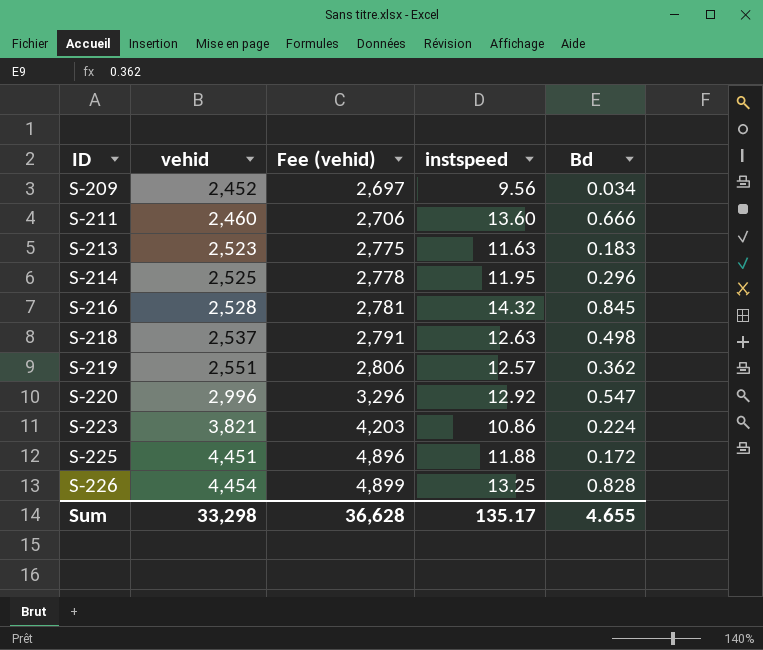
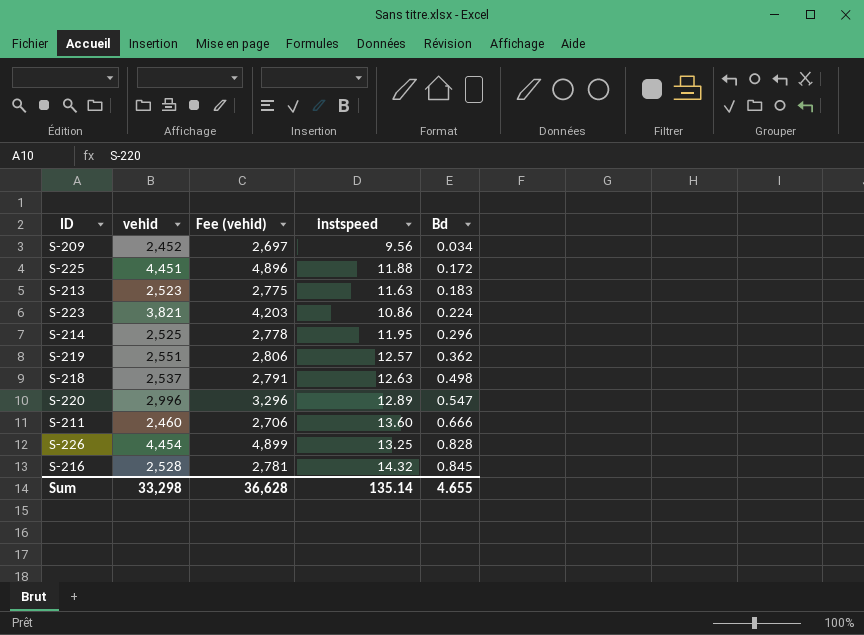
row order: ID ascending -> Bd ascending
S-220 | instspeed: 12.92 -> 12.89
Sum | instspeed: 135.17 -> 135.14

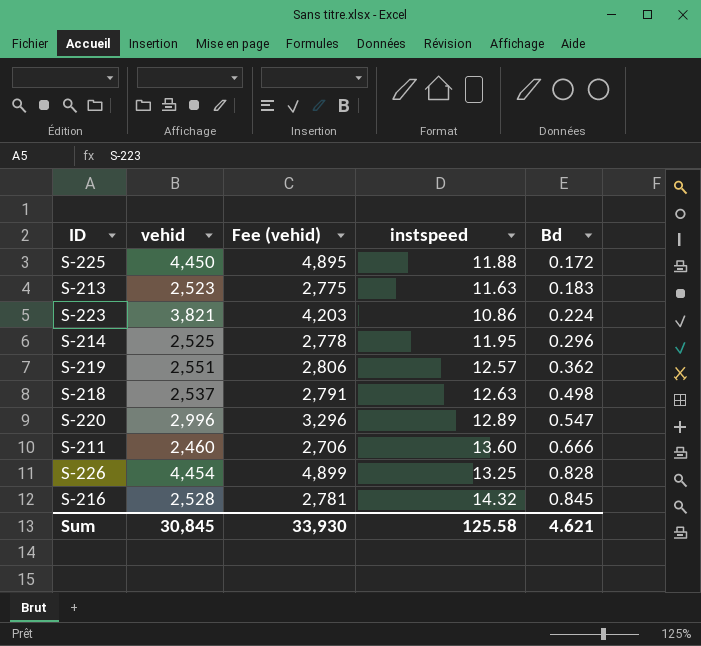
row S-209: 2,452 | 2,697 | 9.56 | 0.034 -> none
S-225 | vehid: 4,451 -> 4,450
S-225 | Fee (vehid): 4,896 -> 4,895
Sum | vehid: 33,298 -> 30,845
Sum | Fee (vehid): 36,628 -> 33,930
Sum | instspeed: 135.14 -> 125.58
Sum | Bd: 4.655 -> 4.621

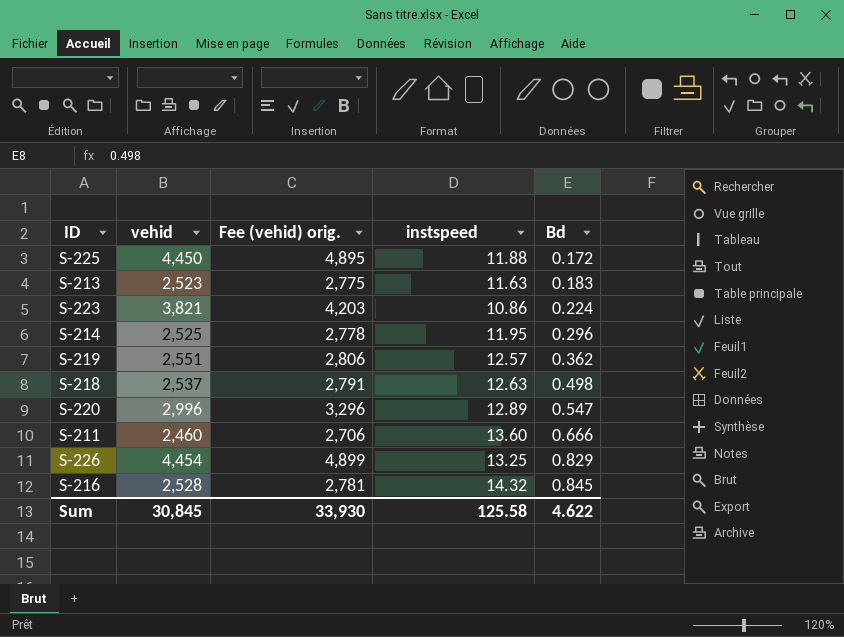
column name: Fee (vehid) -> Fee (vehid) orig.
S-226 | Bd: 0.828 -> 0.829
Sum | Bd: 4.621 -> 4.622

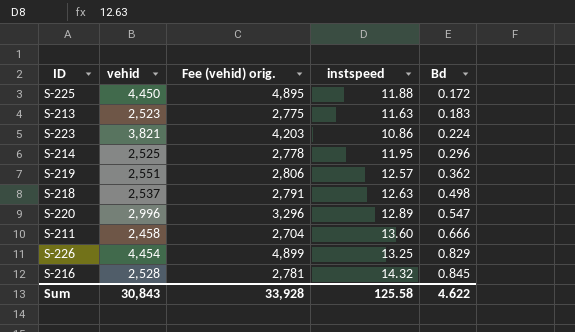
S-211 | vehid: 2,460 -> 2,458
S-211 | Fee (vehid) orig.: 2,706 -> 2,704
Sum | vehid: 30,845 -> 30,843
Sum | Fee (vehid) orig.: 33,930 -> 33,928

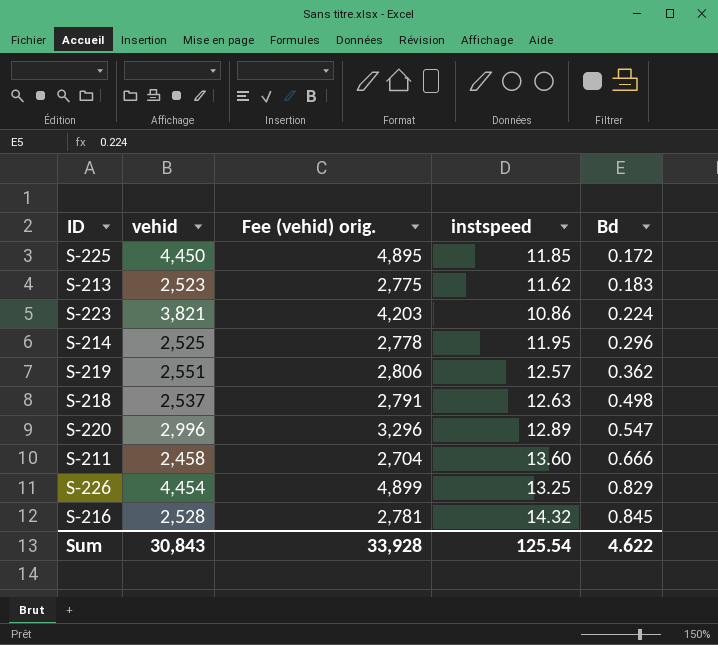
S-225 | instspeed: 11.88 -> 11.85
S-213 | instspeed: 11.63 -> 11.62
Sum | instspeed: 125.58 -> 125.54

